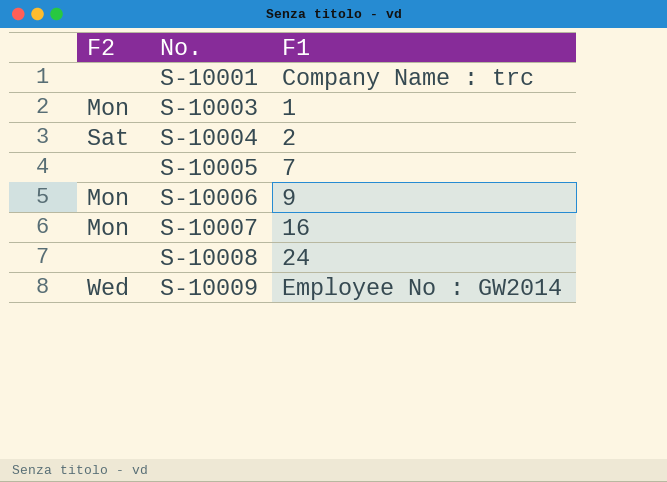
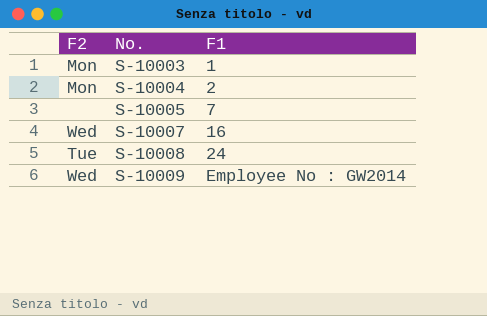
row S-10001: none | Company Name : trc -> none
row S-10006: Mon | 9 -> none
S-10004 | F2: Sat -> Mon
S-10007 | F2: Mon -> Wed
S-10008 | F2: none -> Tue

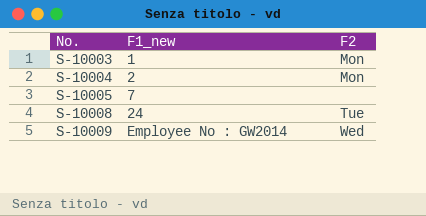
column name: F1 -> F1_new
column F2 | position: 1 -> 3
row S-10007: Wed | 16 -> none

